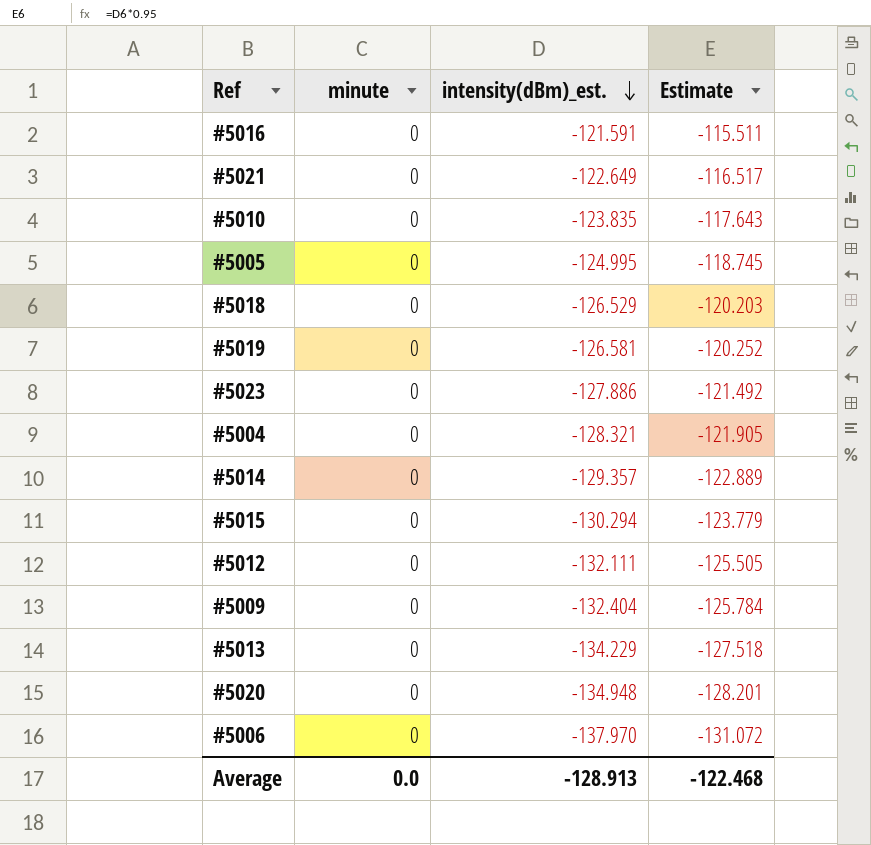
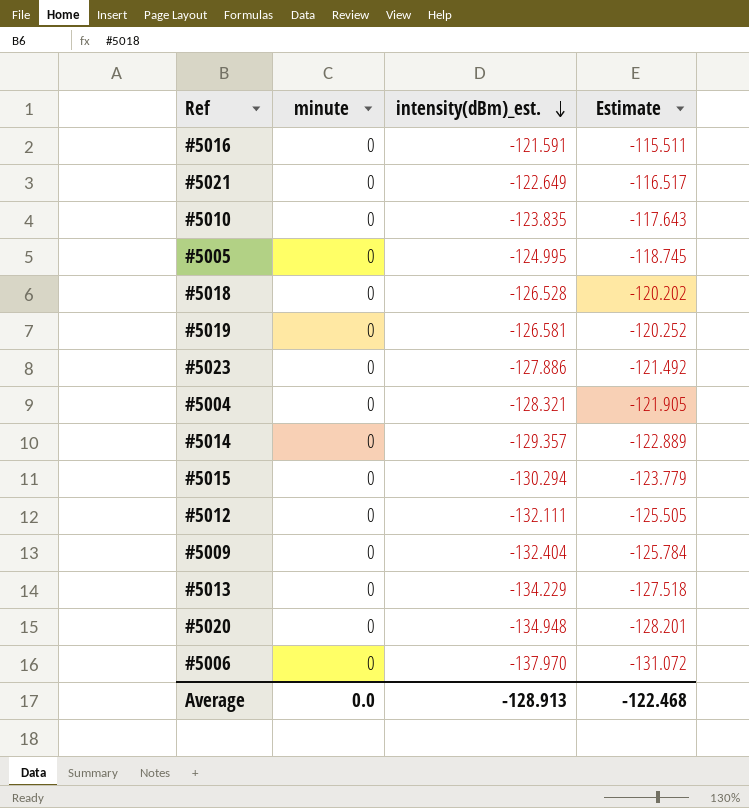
#5018 | intensity(dBm)_est.: -126.529 -> -126.528
#5018 | Estimate: -120.203 -> -120.202

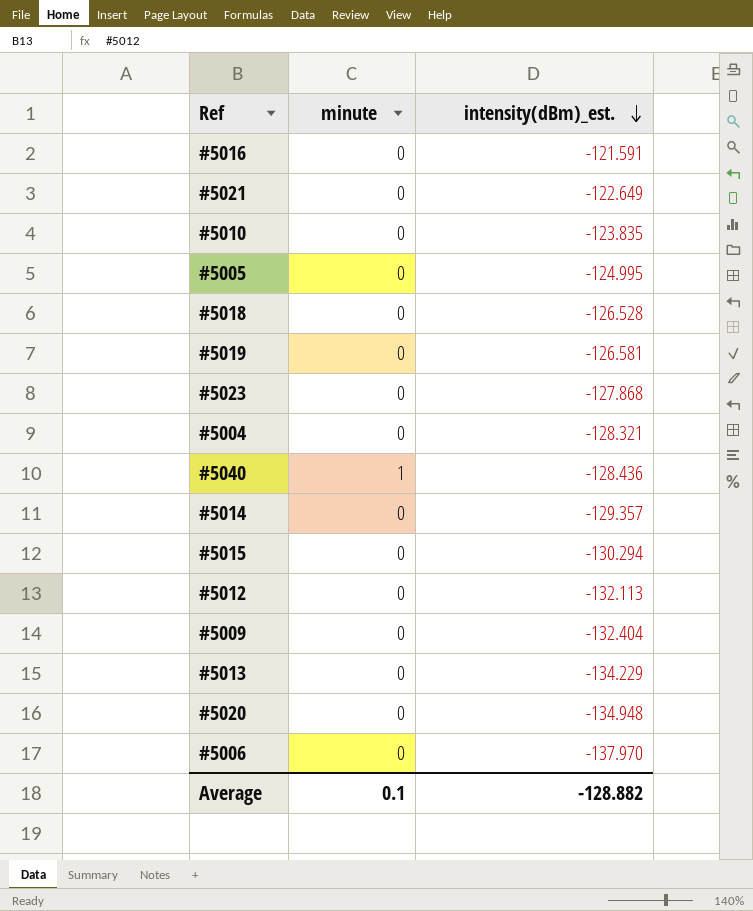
column Estimate | formula: [intensity(dBm)_est.] * 0.95 -> none
#5023 | intensity(dBm)_est.: -127.886 -> -127.868
row #5040: none -> 1 | -128.436
#5012 | intensity(dBm)_est.: -132.111 -> -132.113
Average | minute: 0.0 -> 0.1
Average | intensity(dBm)_est.: -128.913 -> -128.882

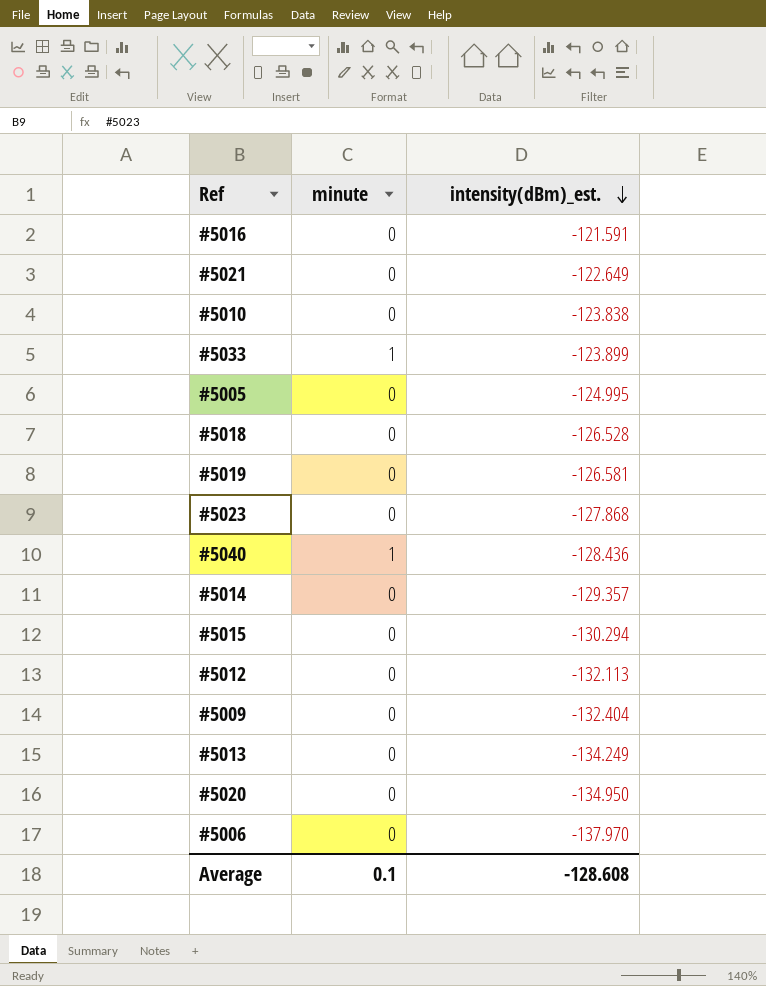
row #5004: 0 | -128.321 -> none
#5010 | intensity(dBm)_est.: -123.835 -> -123.838
row #5033: none -> 1 | -123.899
#5013 | intensity(dBm)_est.: -134.229 -> -134.249
#5020 | intensity(dBm)_est.: -134.948 -> -134.950
Average | intensity(dBm)_est.: -128.882 -> -128.608

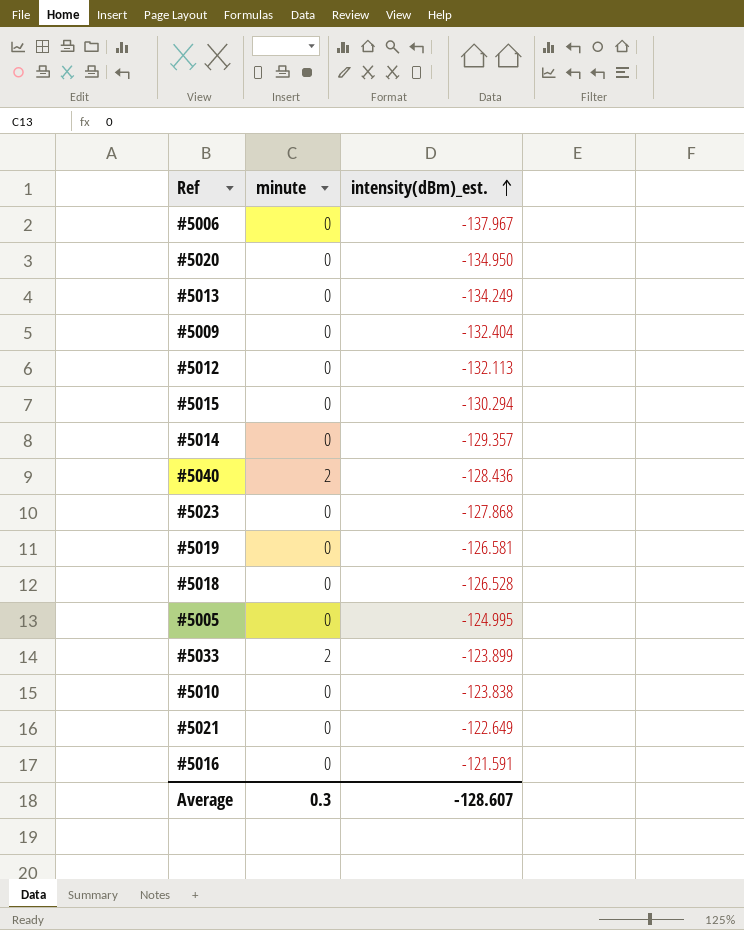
row order: intensity(dBm)_est. descending -> intensity(dBm)_est. ascending
#5006 | intensity(dBm)_est.: -137.970 -> -137.967
#5040 | minute: 1 -> 2
#5033 | minute: 1 -> 2
Average | minute: 0.1 -> 0.3
Average | intensity(dBm)_est.: -128.608 -> -128.607

